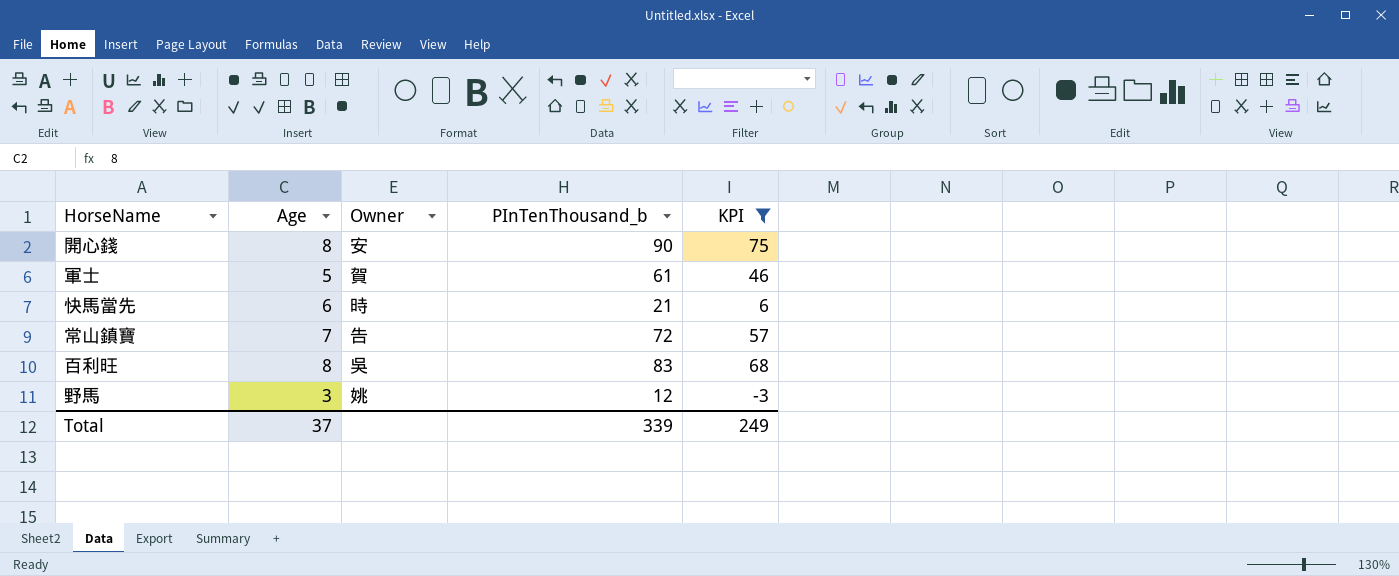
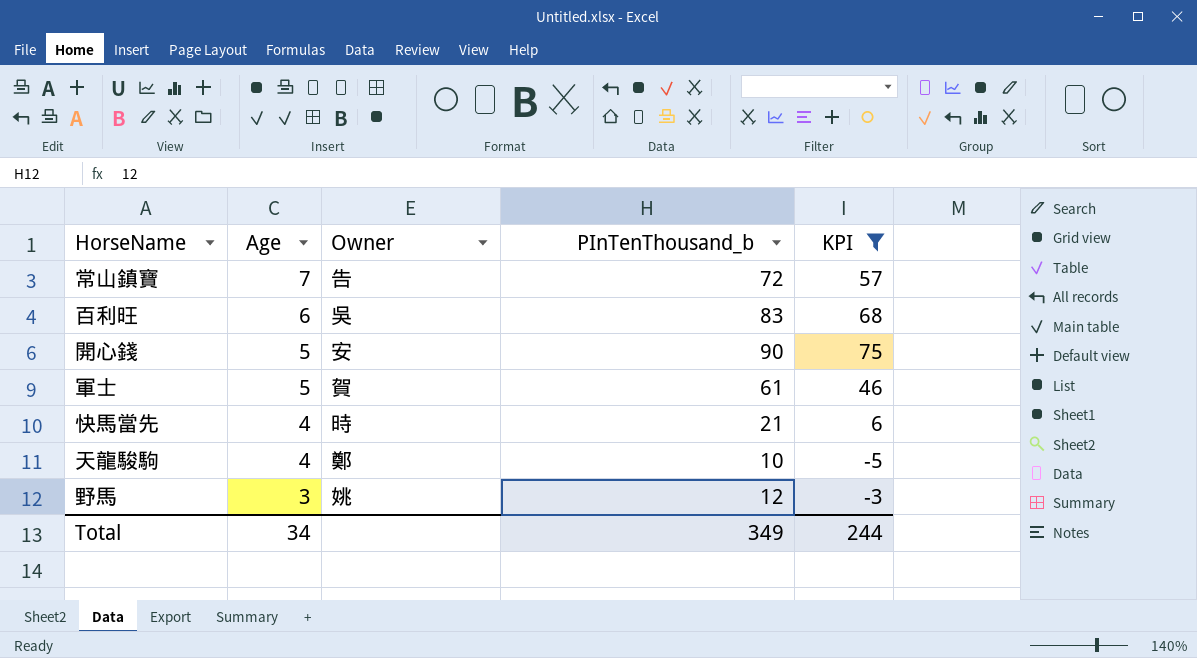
row order: none -> Age descending
百利旺 | Age: 8 -> 6
開心錢 | Age: 8 -> 5
快馬當先 | Age: 6 -> 4
row 天龍駿駒: none -> 4 | 鄭 | 10 | -5
Total | Age: 37 -> 34
Total | PInTenThousand_b: 339 -> 349
Total | KPI: 249 -> 244

